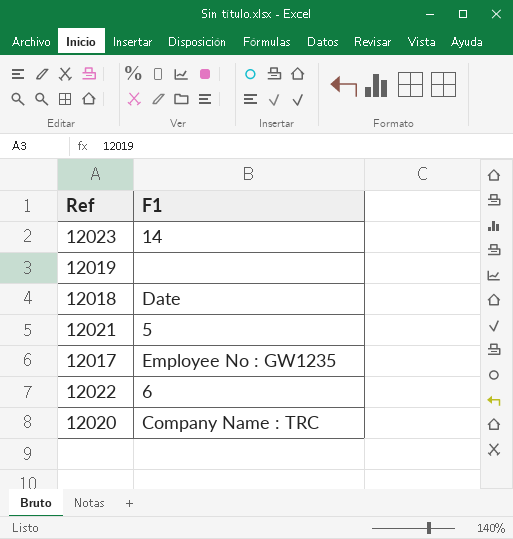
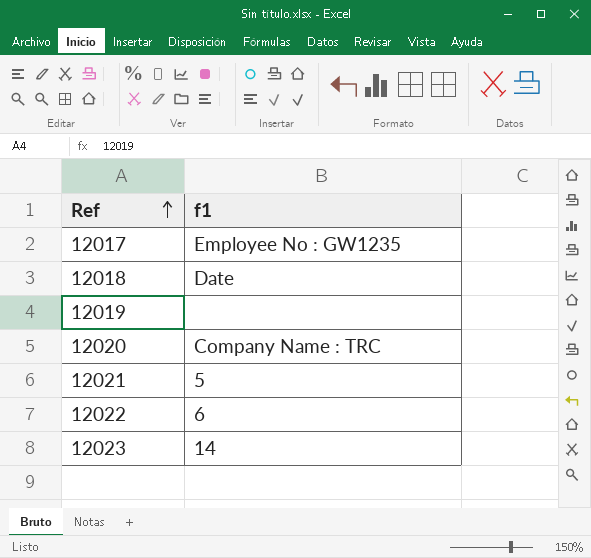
row order: none -> Ref ascending
column name: F1 -> f1

